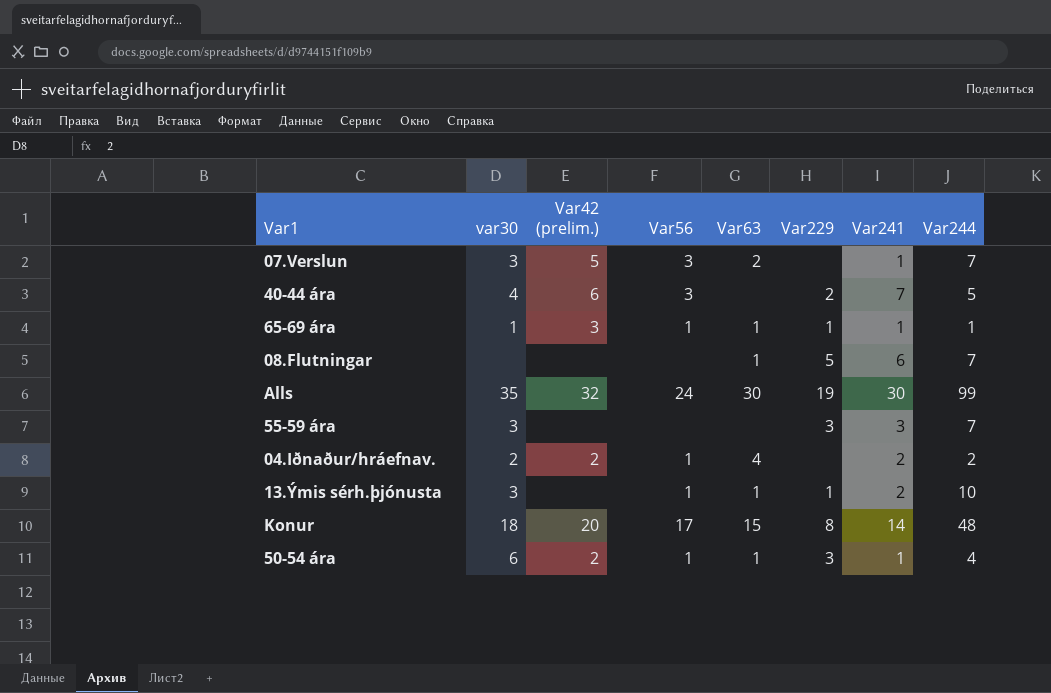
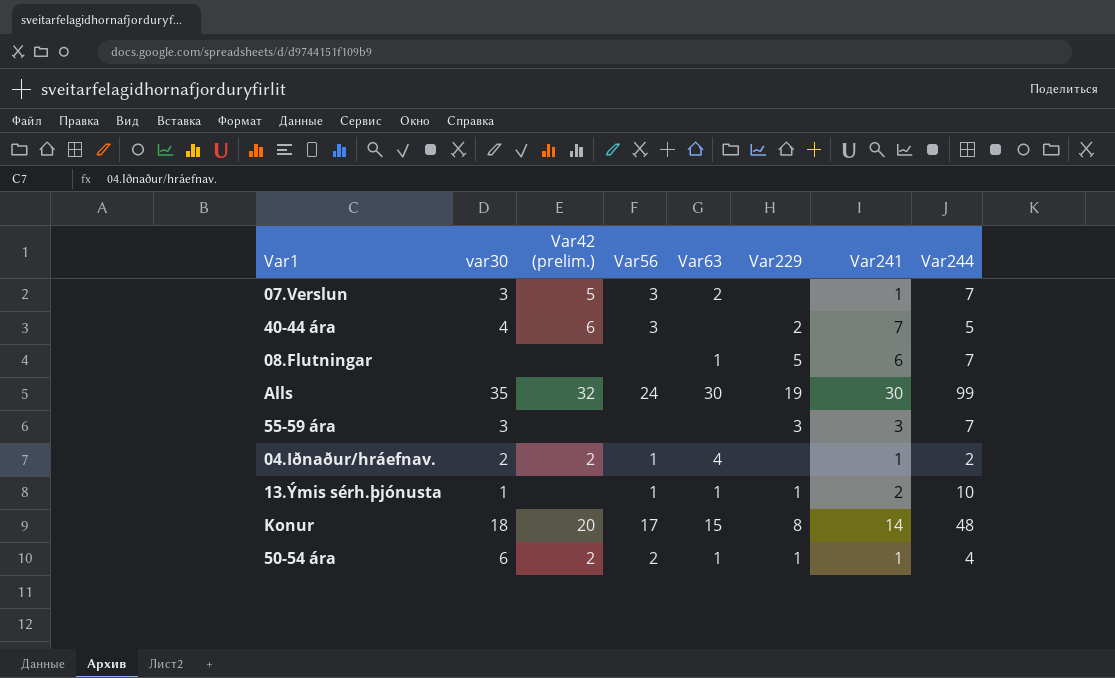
row 65-69 ára: 1 | 3 | 1 | 1 | 1 | 1 | 1 -> none
04.Iðnaður/hráefnav. | Var241: 2 -> 1
13.Ýmis sérh.þjónusta | var30: 3 -> 1
50-54 ára | Var56: 1 -> 2
50-54 ára | Var229: 3 -> 1

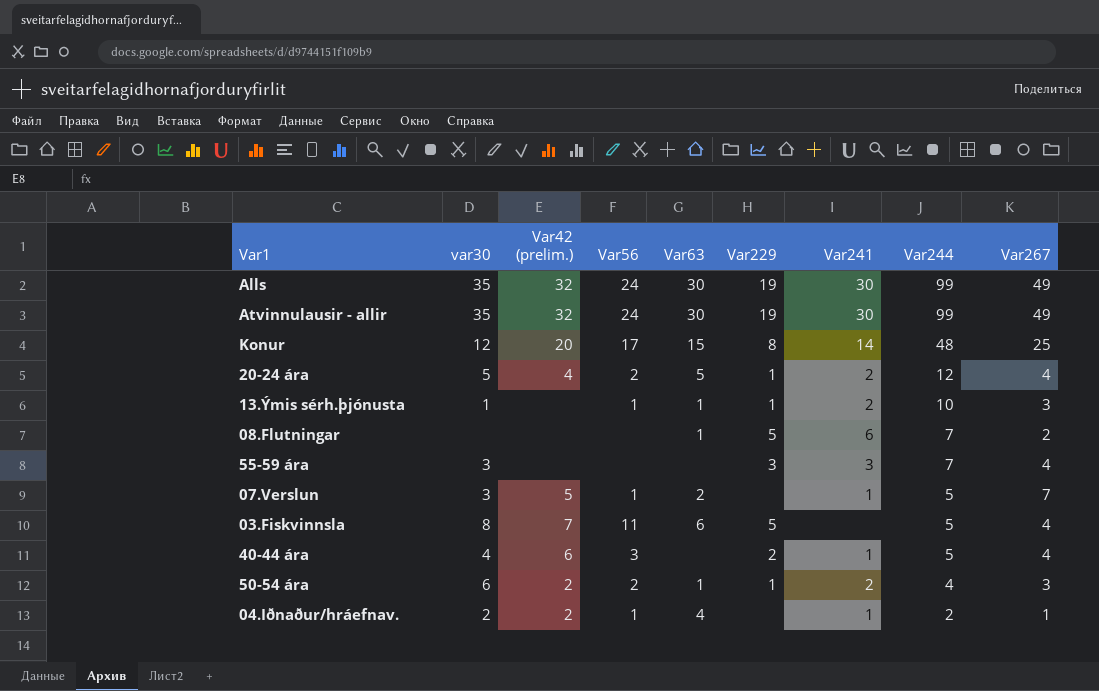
row order: none -> Var244 descending
column Var267 | position: none -> 9
row Atvinnulausir - allir: none -> 35 | 32 | 24 | 30 | 19 | 30 | 99 | 49
Konur | var30: 18 -> 12
row 20-24 ára: none -> 5 | 4 | 2 | 5 | 1 | 2 | 12 | 4
07.Verslun | Var56: 3 -> 1
07.Verslun | Var244: 7 -> 5
row 03.Fiskvinnsla: none -> 8 | 7 | 11 | 6 | 5 | none | 5 | 4
40-44 ára | Var241: 7 -> 1
50-54 ára | Var241: 1 -> 2

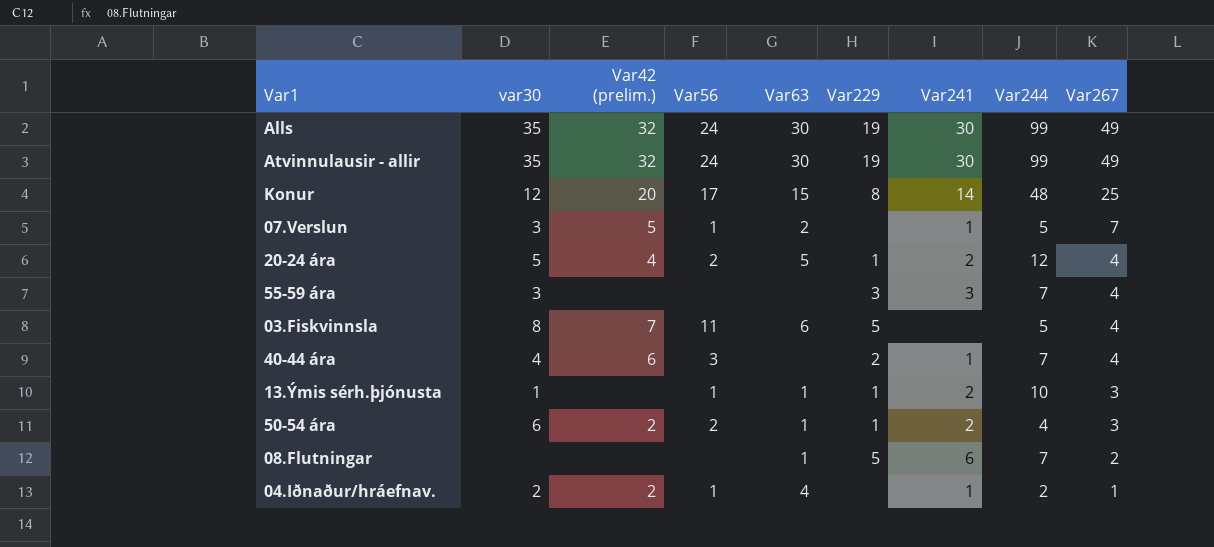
row order: Var244 descending -> Var267 descending
40-44 ára | Var244: 5 -> 7

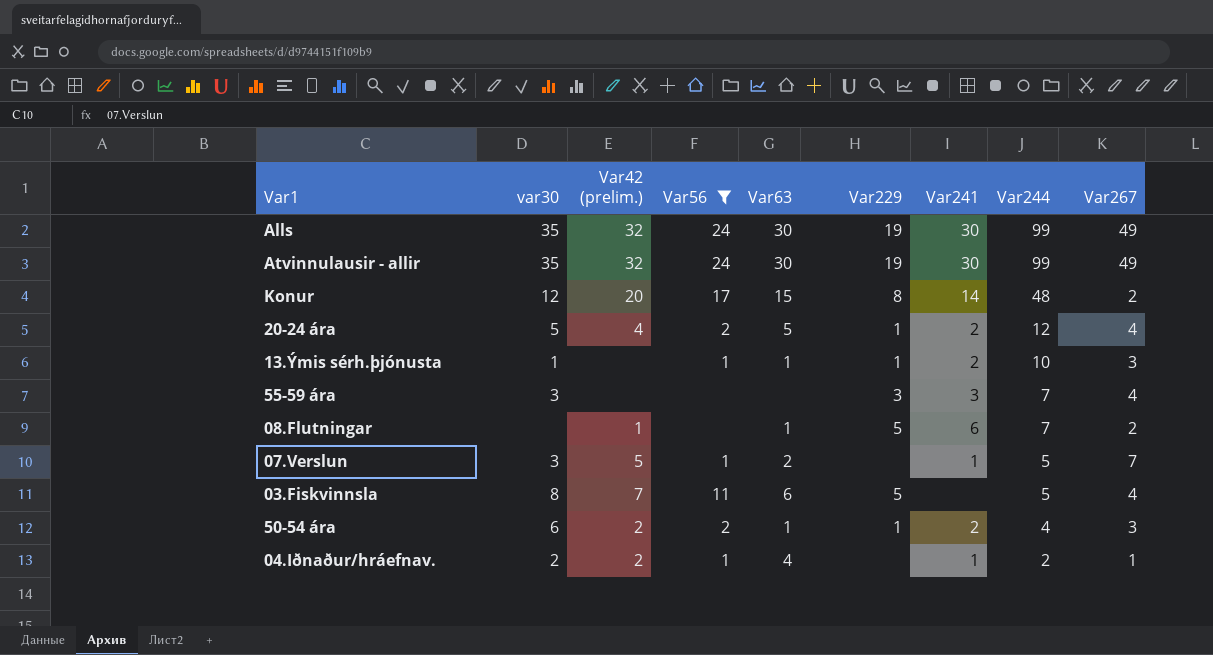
filter: none -> Var56 != 3
row order: Var267 descending -> Var244 descending
Konur | Var267: 25 -> 2
08.Flutningar | Var42 (prelim.): none -> 1

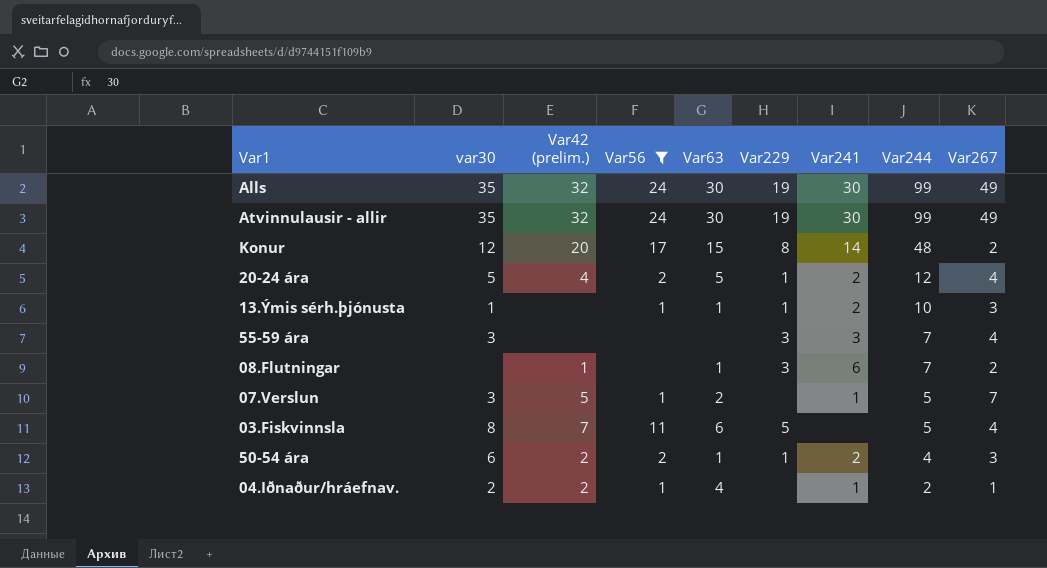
08.Flutningar | Var229: 5 -> 3

